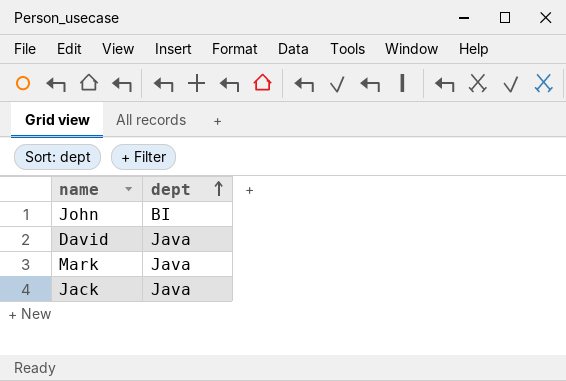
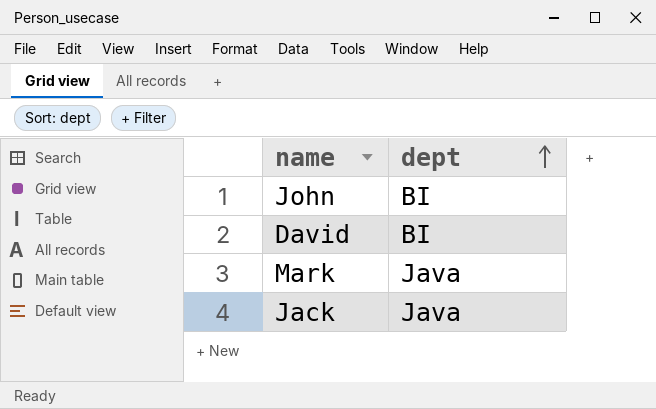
David | dept: Java -> BI

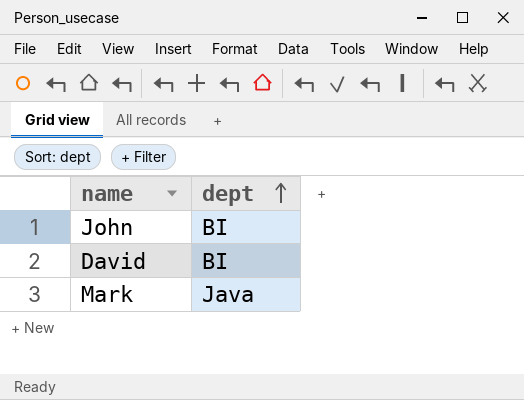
row Jack: Java -> none

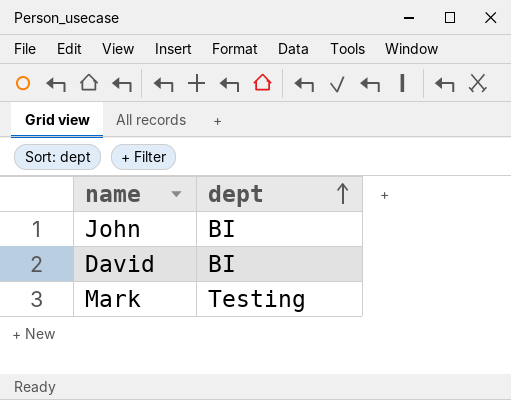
Mark | dept: Java -> Testing

